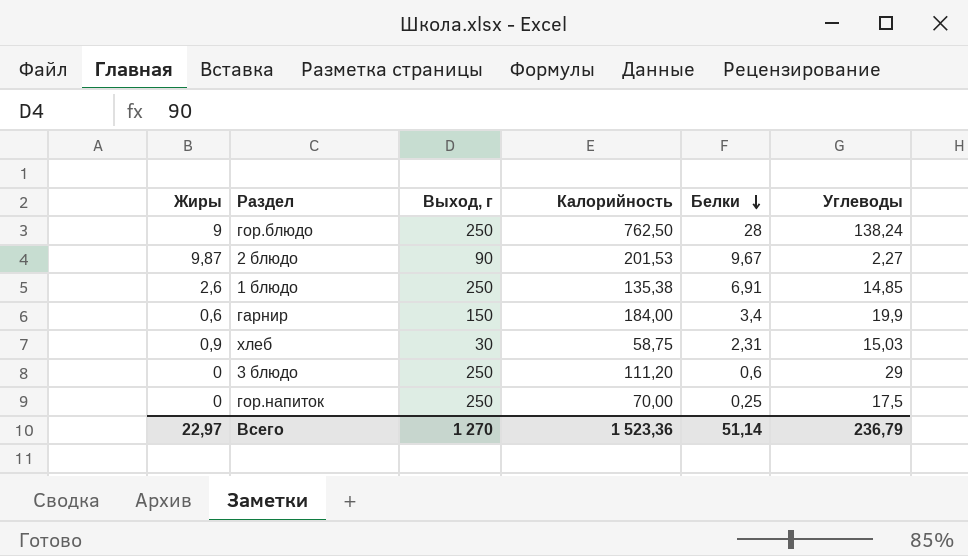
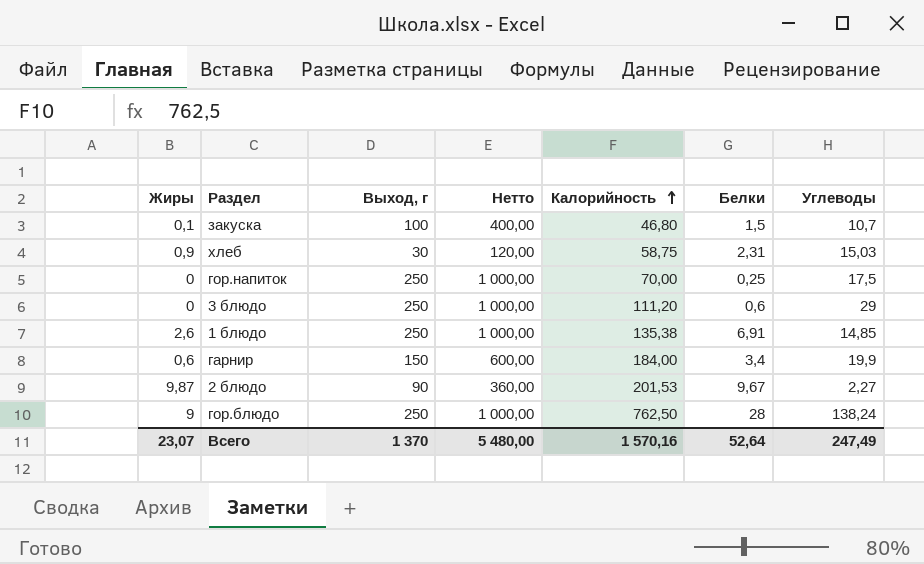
row order: Белки descending -> Калорийность ascending
column Нетто | formula: none -> [Выход, г] * 4
row закуска: none -> 0,1 | 100 | 400,00 | 46,80 | 1,5 | 10,7
Всего | Жиры: 22,97 -> 23,07
Всего | Выход, г: 1 270 -> 1 370
Всего | Калорийность: 1 523,36 -> 1 570,16
Всего | Белки: 51,14 -> 52,64
Всего | Углеводы: 236,79 -> 247,49

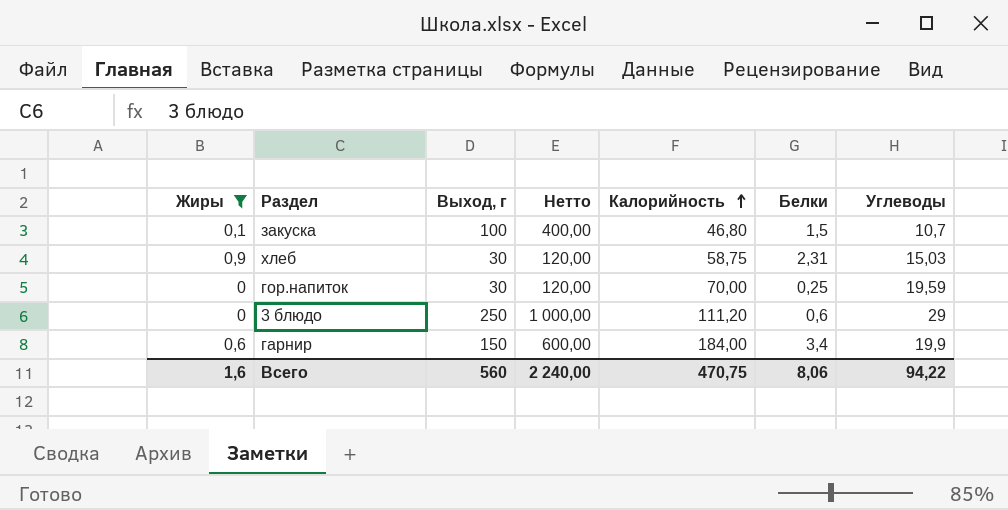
filter: none -> Жиры <= 0,9
гор.напиток | Выход, г: 250 -> 30
гор.напиток | Нетто: 1 000,00 -> 120,00
гор.напиток | Углеводы: 17,5 -> 19,59
Всего | Жиры: 23,07 -> 1,6
Всего | Выход, г: 1 370 -> 560
Всего | Нетто: 5 480,00 -> 2 240,00
Всего | Калорийность: 1 570,16 -> 470,75
Всего | Белки: 52,64 -> 8,06
Всего | Углеводы: 247,49 -> 94,22

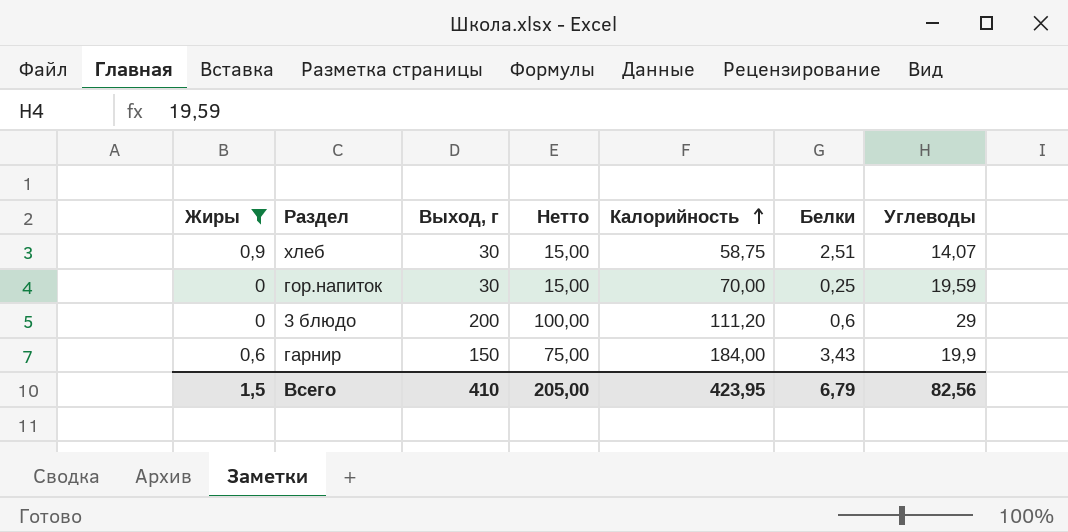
column Нетто | formula: [Выход, г] * 4 -> [Выход, г] * 0,5
row закуска: 0,1 | 100 | 400,00 | 46,80 | 1,5 | 10,7 -> none
хлеб | Белки: 2,31 -> 2,51
хлеб | Углеводы: 15,03 -> 14,07
3 блюдо | Выход, г: 250 -> 200
гарнир | Белки: 3,4 -> 3,43
Всего | Жиры: 1,6 -> 1,5
Всего | Выход, г: 560 -> 410
Всего | Нетто: 2 240,00 -> 205,00
Всего | Калорийность: 470,75 -> 423,95
Всего | Белки: 8,06 -> 6,79
Всего | Углеводы: 94,22 -> 82,56

